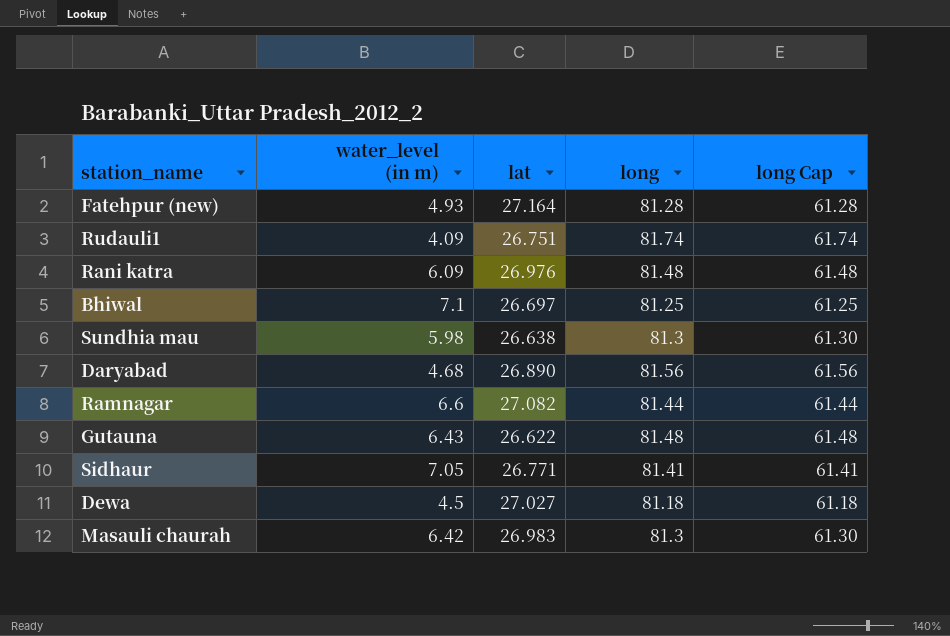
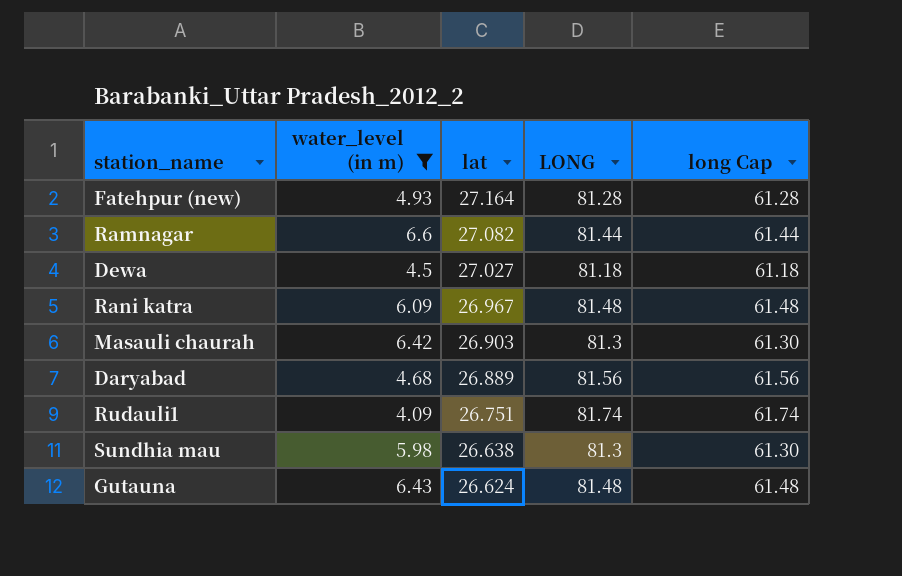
filter: none -> water_level (in m) <= 6.6
row order: none -> lat descending
column name: long -> LONG
Rani katra | lat: 26.976 -> 26.967
Masauli chaurah | lat: 26.983 -> 26.903
Daryabad | lat: 26.890 -> 26.889
Gutauna | lat: 26.622 -> 26.624

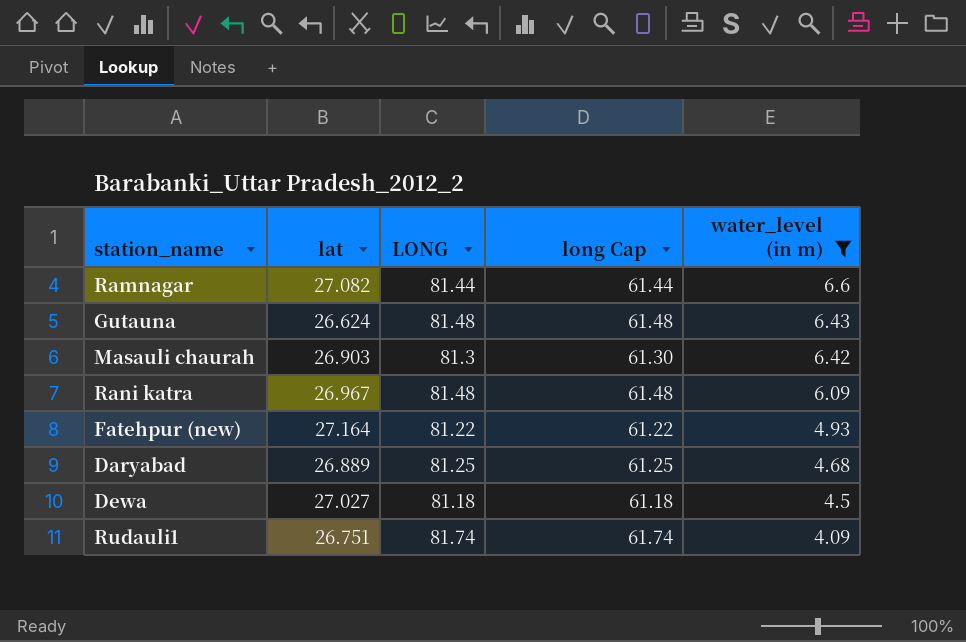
row order: lat descending -> water_level (in m) descending
column water_level (in m) | position: 2 -> 5
row Sundhia mau: 5.98 | 26.638 | 81.3 | 61.30 -> none
Fatehpur (new) | LONG: 81.28 -> 81.22
Fatehpur (new) | long Cap: 61.28 -> 61.22
Daryabad | LONG: 81.56 -> 81.25
Daryabad | long Cap: 61.56 -> 61.25

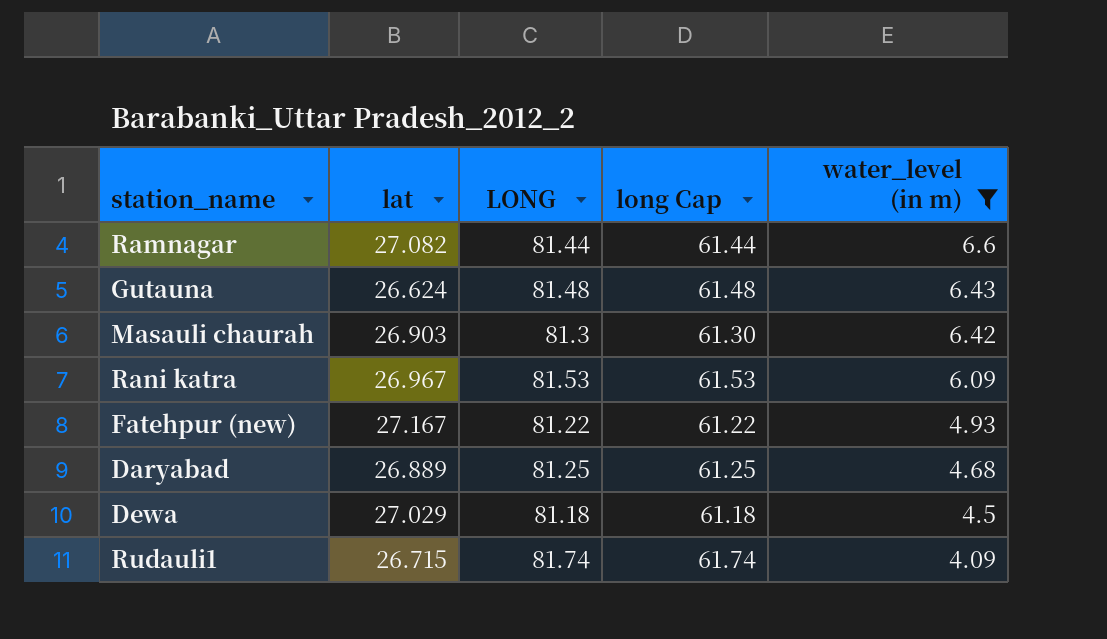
Rani katra | LONG: 81.48 -> 81.53
Rani katra | long Cap: 61.48 -> 61.53
Fatehpur (new) | lat: 27.164 -> 27.167
Dewa | lat: 27.027 -> 27.029
Rudauli1 | lat: 26.751 -> 26.715

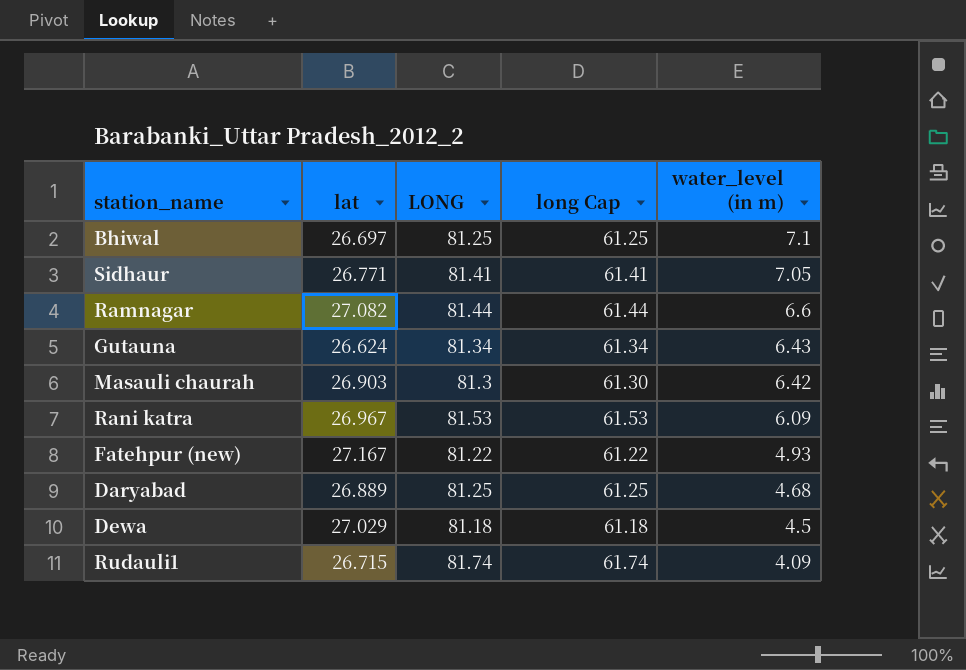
filter: water_level (in m) <= 6.6 -> none
Gutauna | LONG: 81.48 -> 81.34
Gutauna | long Cap: 61.48 -> 61.34

